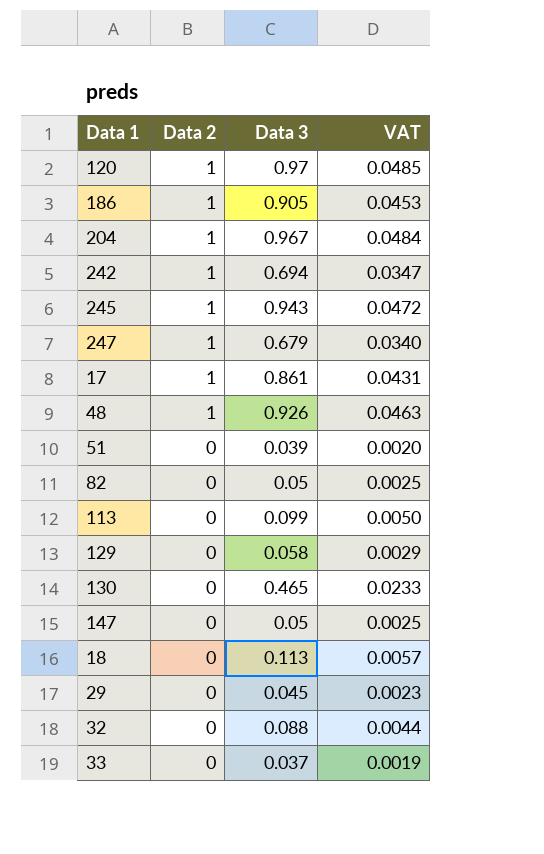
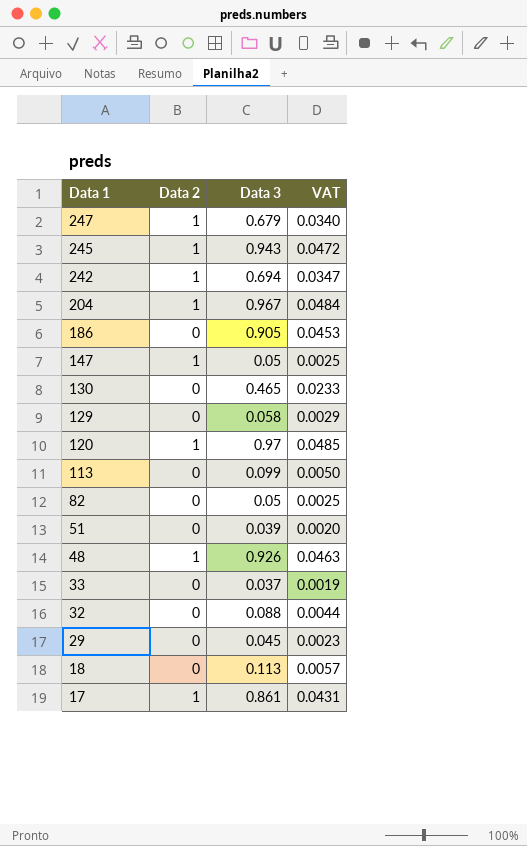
row order: Data 2 descending -> Data 1 descending
186 | Data 2: 1 -> 0
147 | Data 2: 0 -> 1

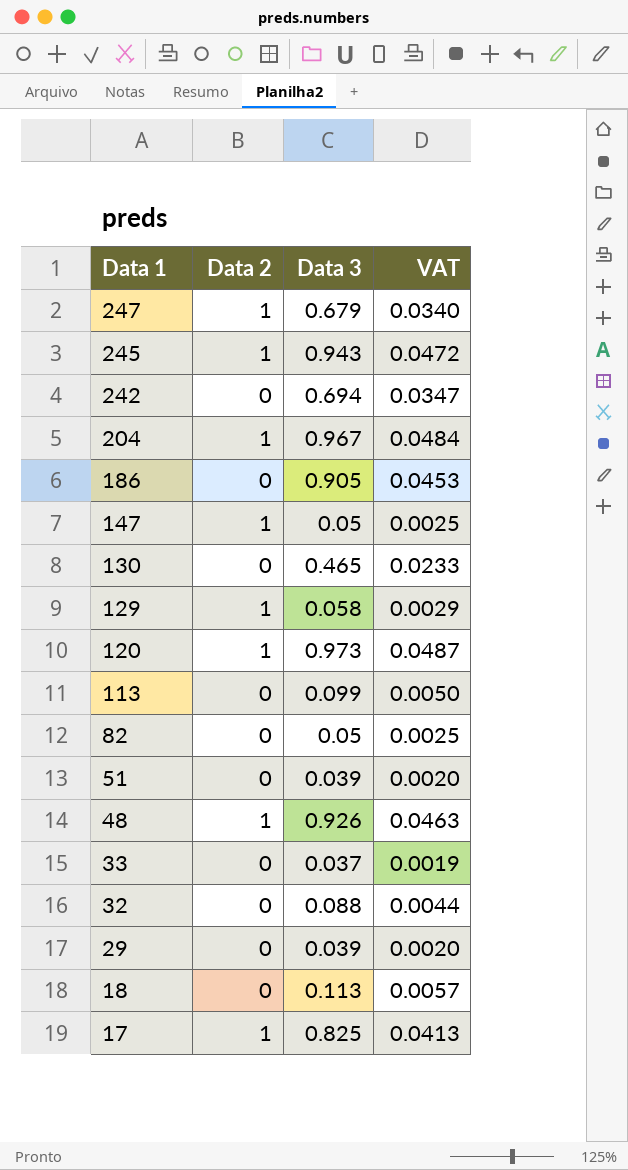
242 | Data 2: 1 -> 0
129 | Data 2: 0 -> 1
120 | Data 3: 0.97 -> 0.973
120 | VAT: 0.0485 -> 0.0487
29 | Data 3: 0.045 -> 0.039
29 | VAT: 0.0023 -> 0.0020
17 | Data 3: 0.861 -> 0.825
17 | VAT: 0.0431 -> 0.0413

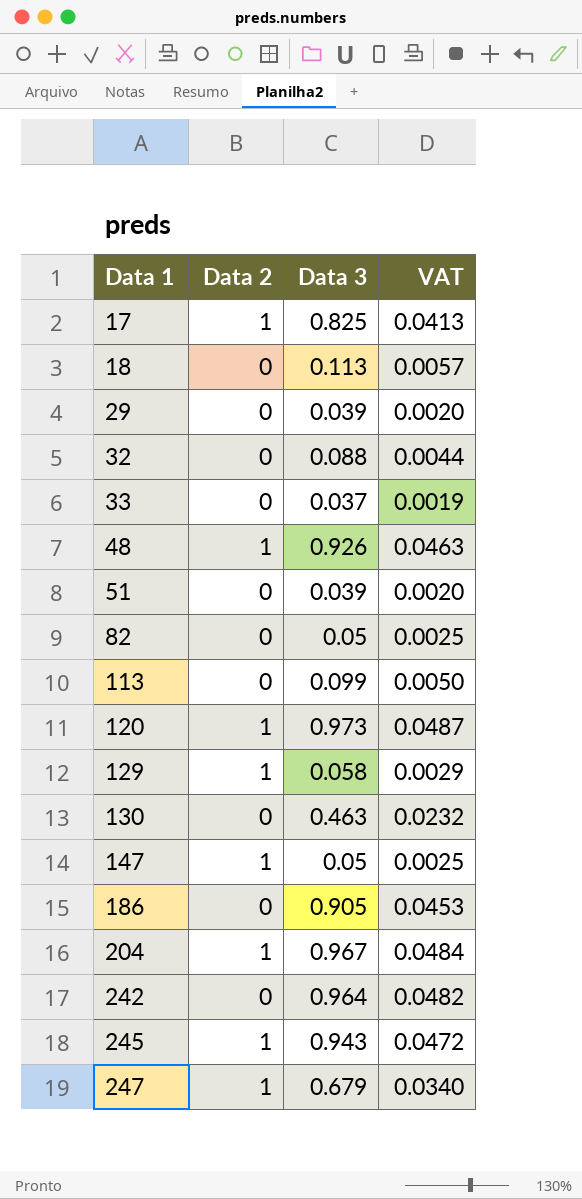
row order: Data 1 descending -> Data 1 ascending
130 | Data 3: 0.465 -> 0.463
130 | VAT: 0.0233 -> 0.0232
242 | Data 3: 0.694 -> 0.964
242 | VAT: 0.0347 -> 0.0482

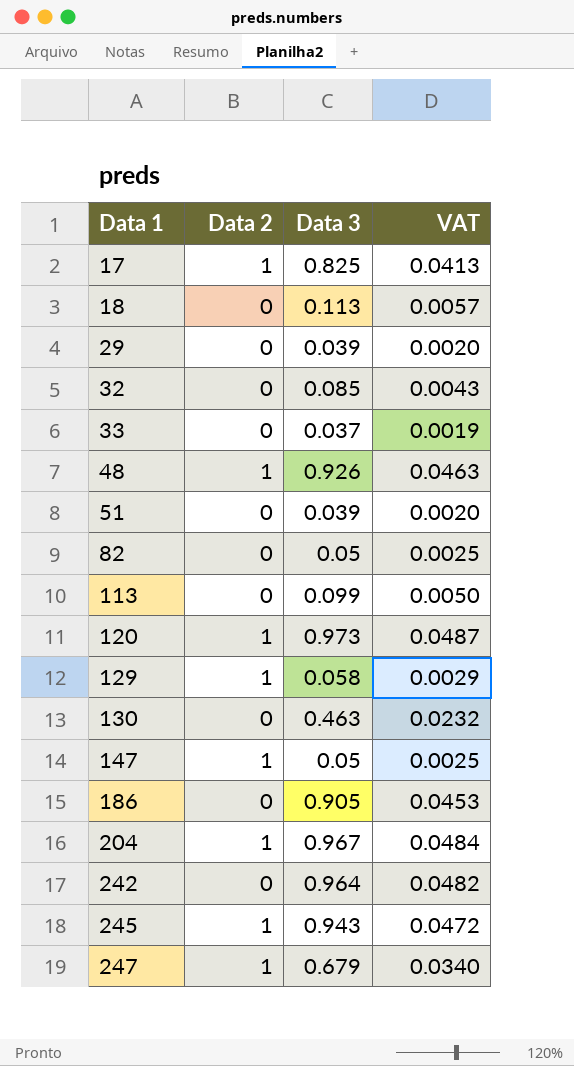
32 | Data 3: 0.088 -> 0.085
32 | VAT: 0.0044 -> 0.0043

